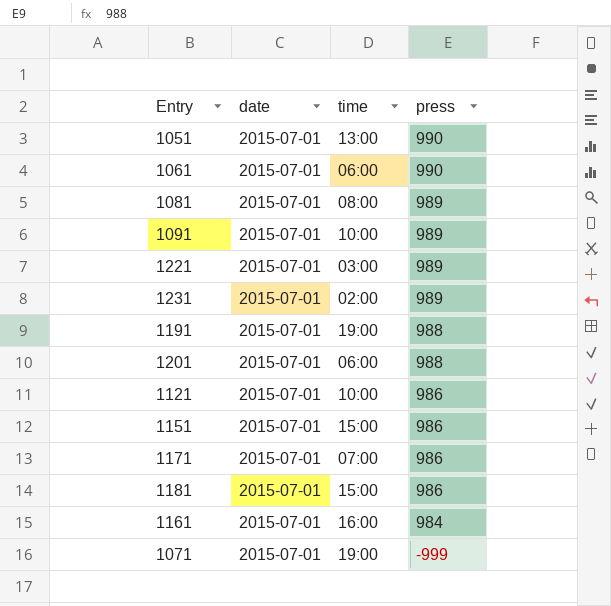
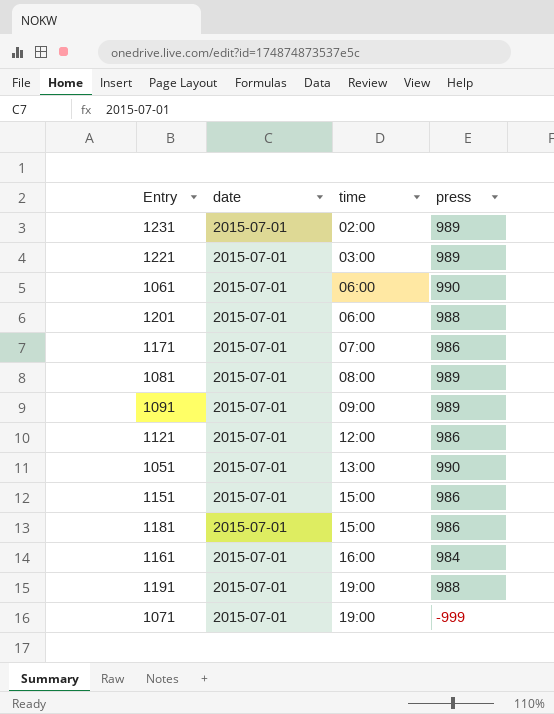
row order: press descending -> time ascending
1091 | time: 10:00 -> 09:00
1121 | time: 10:00 -> 12:00

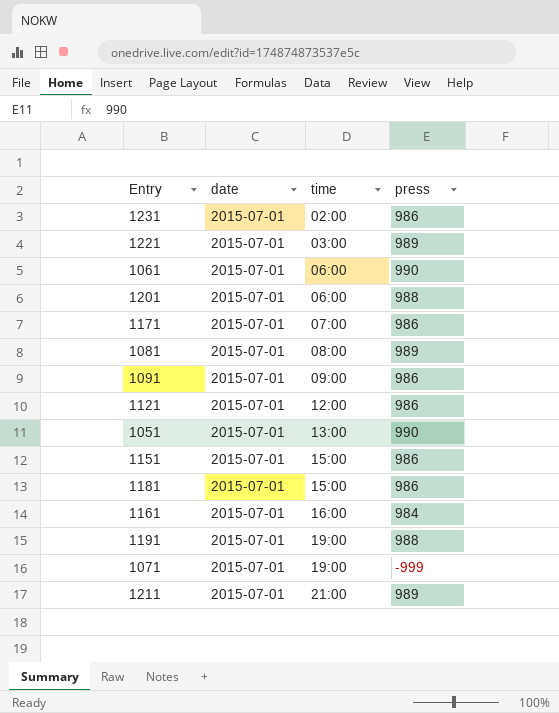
1231 | press: 989 -> 986
1091 | press: 989 -> 986
row 1211: none -> 2015-07-01 | 21:00 | 989

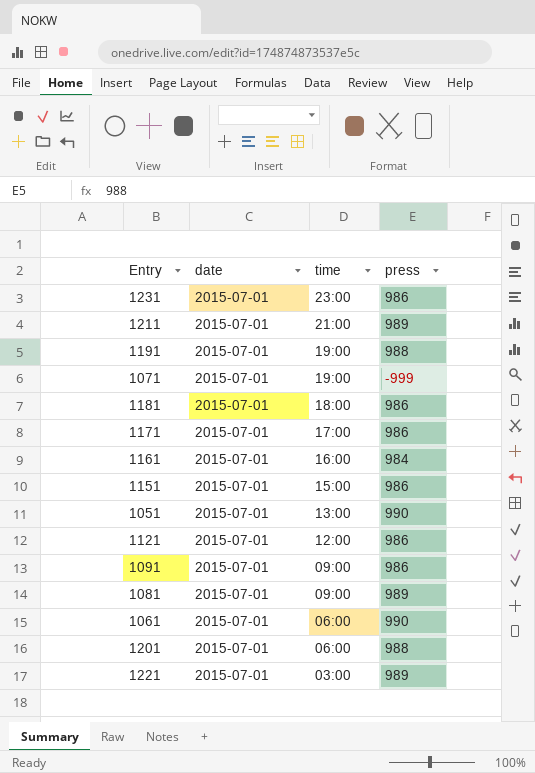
row order: time ascending -> time descending
1231 | time: 02:00 -> 23:00
1181 | time: 15:00 -> 18:00
1171 | time: 07:00 -> 17:00
1081 | time: 08:00 -> 09:00

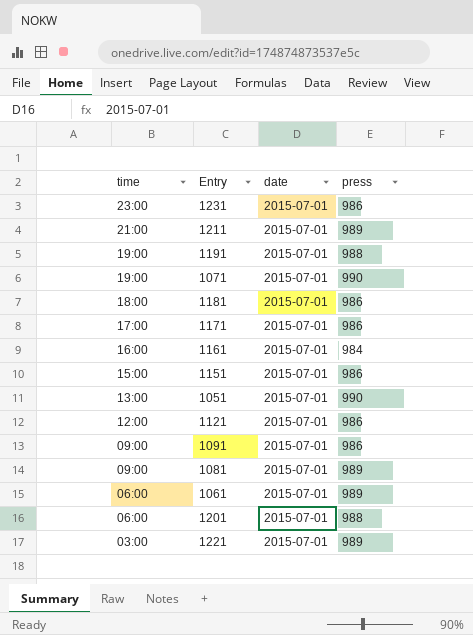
column time | position: 3 -> 1
1071 | press: -999 -> 990
1061 | press: 990 -> 989

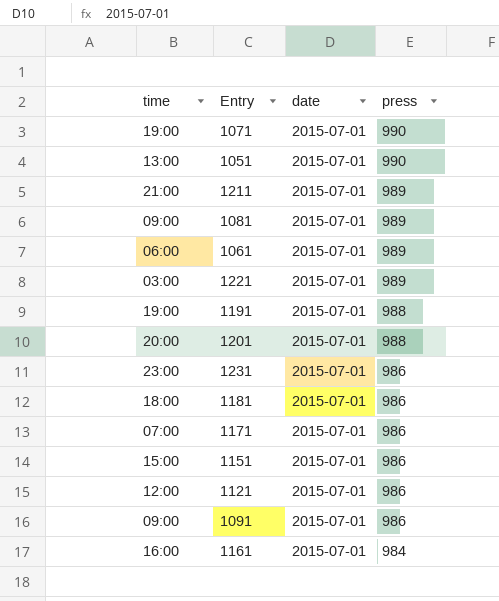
row order: time descending -> press descending
1201 | time: 06:00 -> 20:00
1171 | time: 17:00 -> 07:00

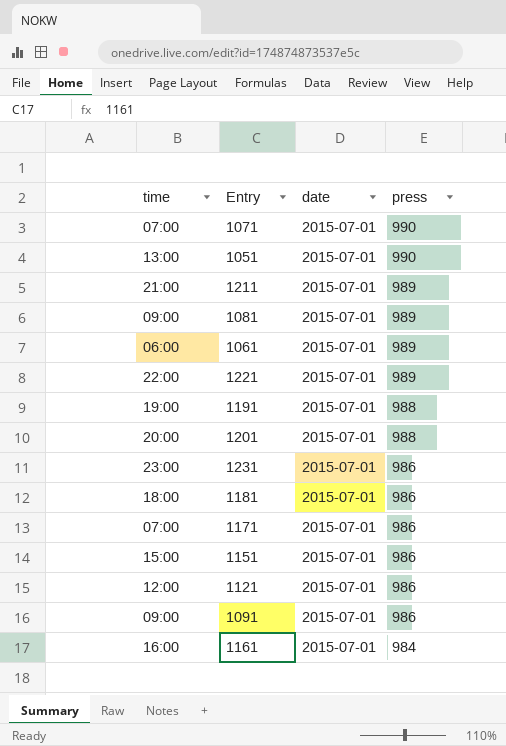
1071 | time: 19:00 -> 07:00
1221 | time: 03:00 -> 22:00

